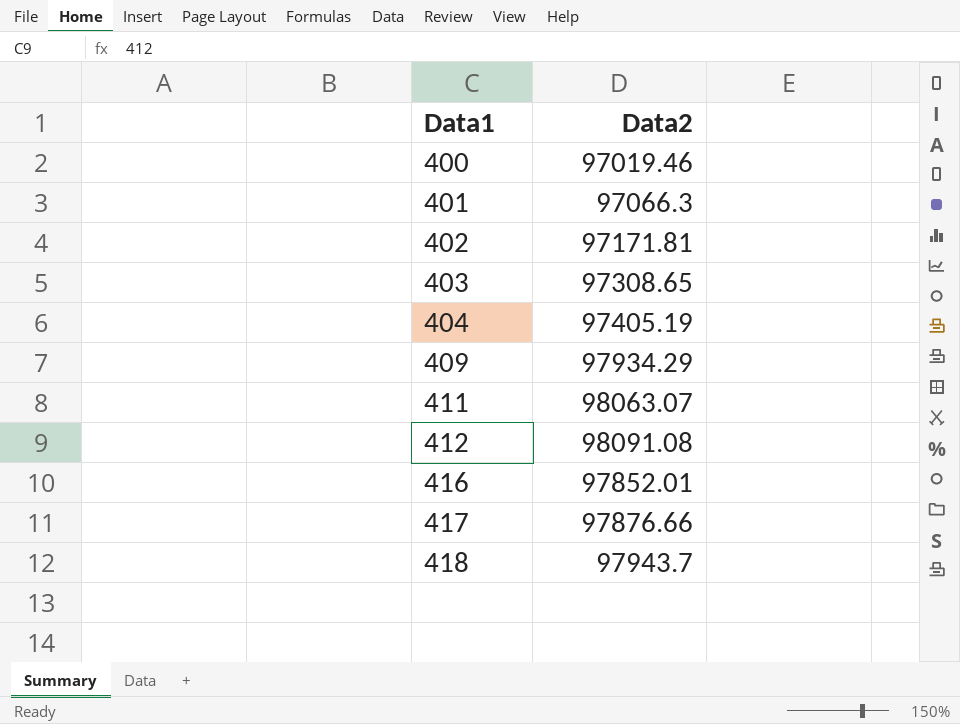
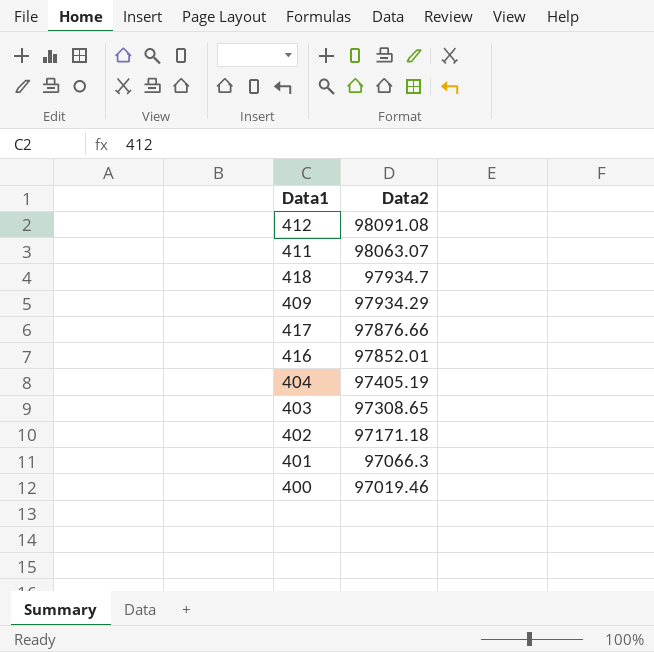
row order: Data1 ascending -> Data2 descending
418 | Data2: 97943.7 -> 97934.7
402 | Data2: 97171.81 -> 97171.18

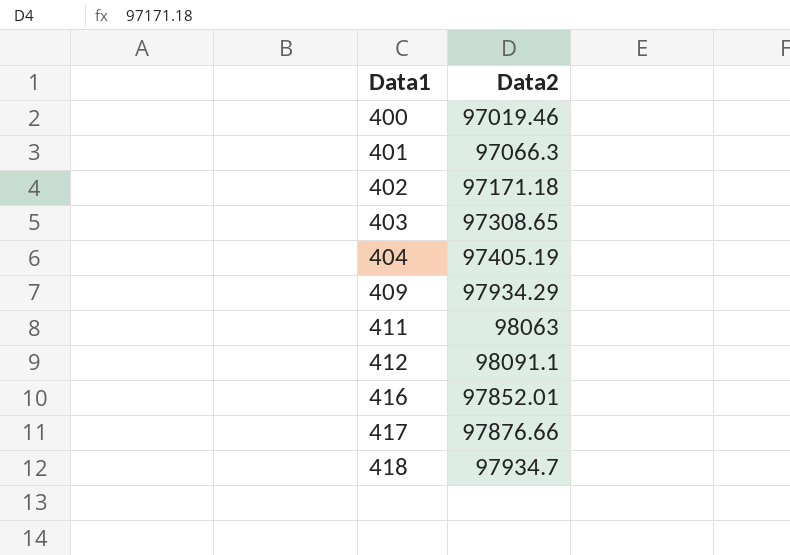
row order: Data2 descending -> Data1 ascending
411 | Data2: 98063.07 -> 98063
412 | Data2: 98091.08 -> 98091.1

